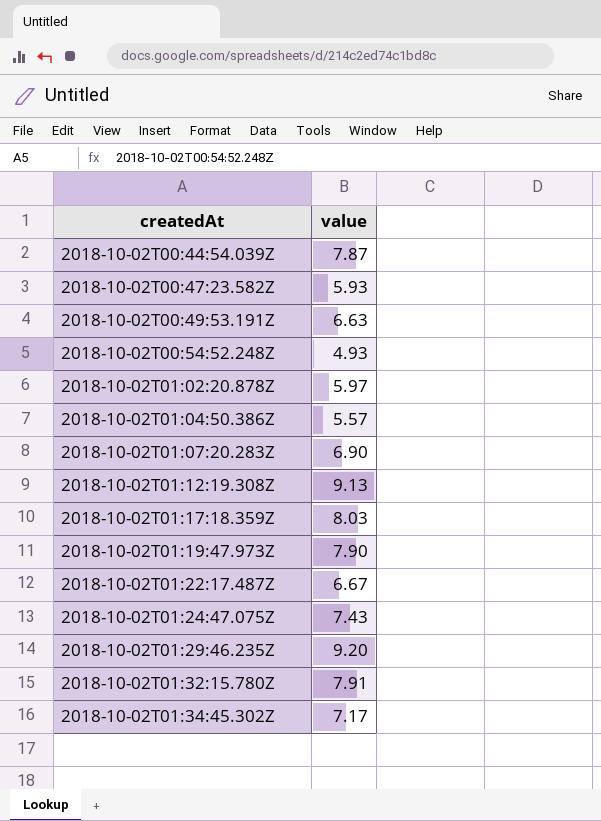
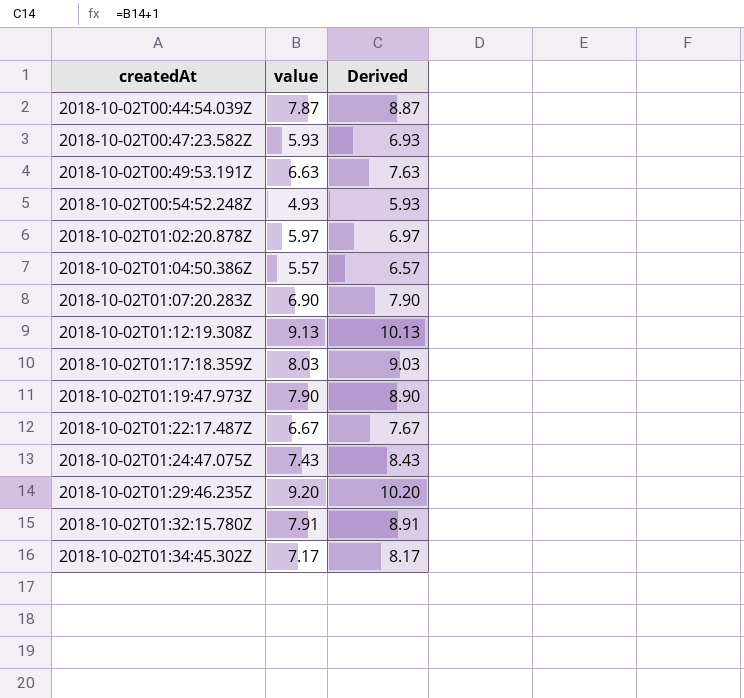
column Derived | formula: none -> [value] + 1

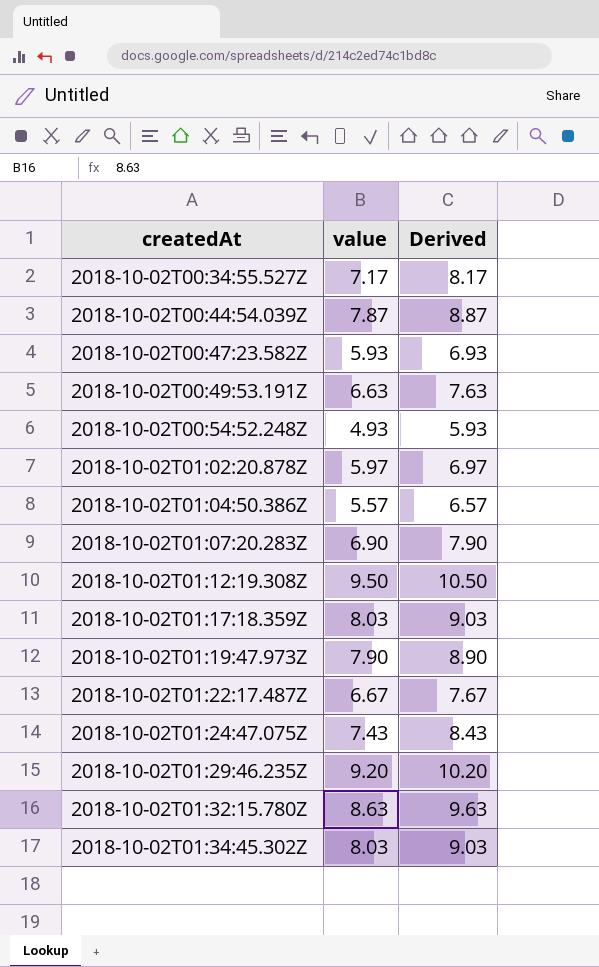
row 2018-10-02T00:34:55.527Z: none -> 7.17 | 8.17
2018-10-02T01:12:19.308Z | value: 9.13 -> 9.50
2018-10-02T01:12:19.308Z | Derived: 10.13 -> 10.50
2018-10-02T01:32:15.780Z | value: 7.91 -> 8.63
2018-10-02T01:32:15.780Z | Derived: 8.91 -> 9.63
2018-10-02T01:34:45.302Z | value: 7.17 -> 8.03
2018-10-02T01:34:45.302Z | Derived: 8.17 -> 9.03

